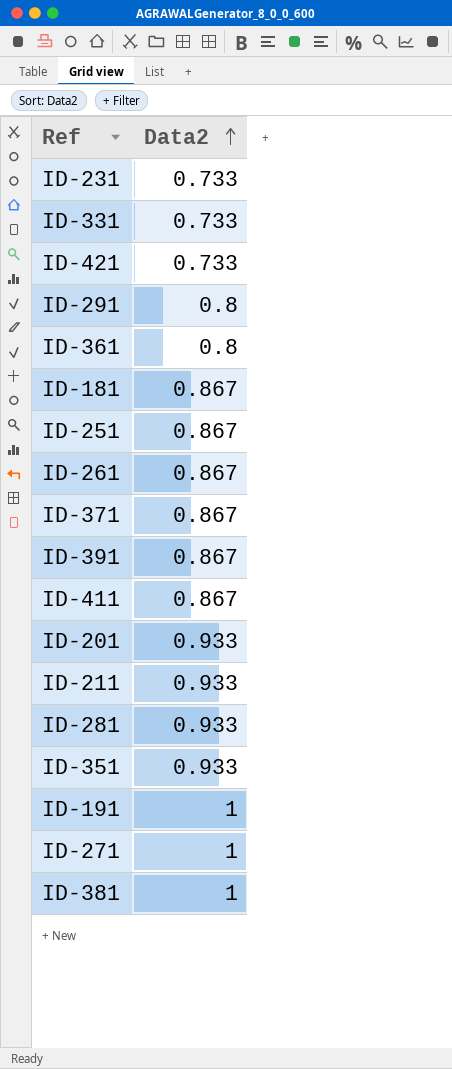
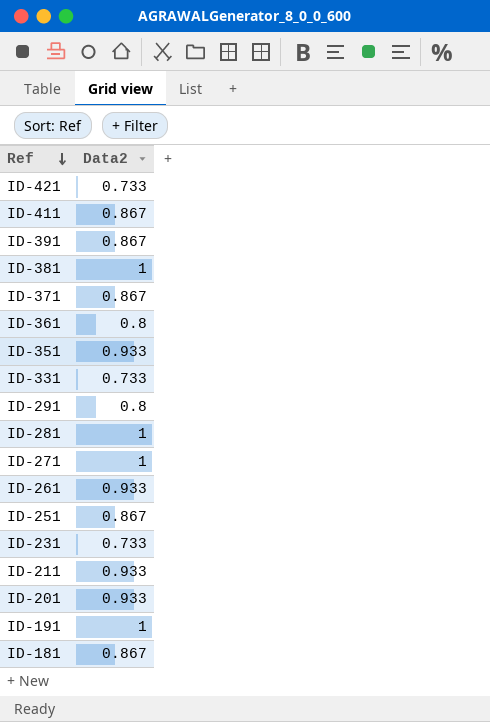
row order: Data2 ascending -> Ref descending
ID-281 | Data2: 0.933 -> 1
ID-261 | Data2: 0.867 -> 0.933

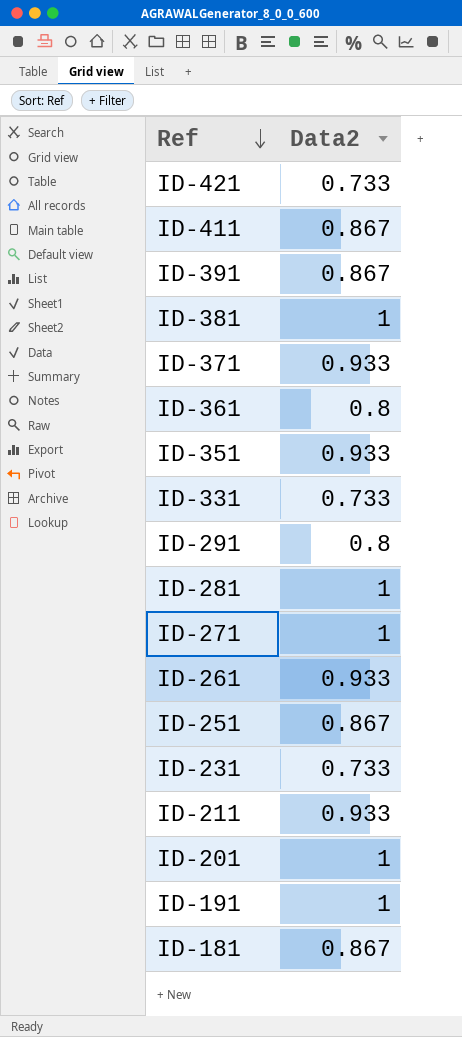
ID-371 | Data2: 0.867 -> 0.933
ID-201 | Data2: 0.933 -> 1

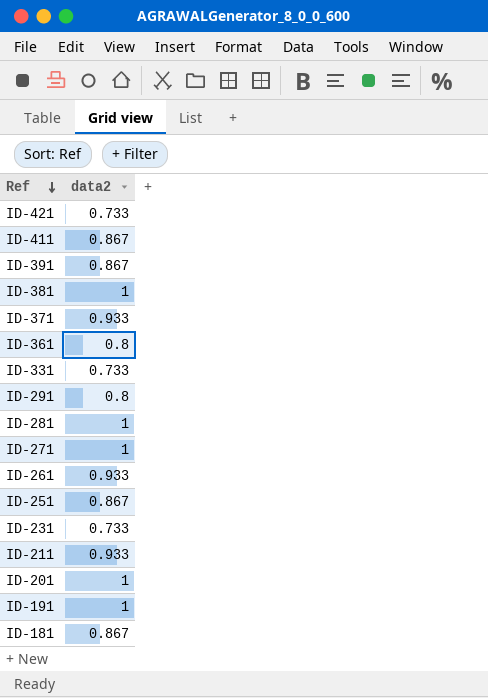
column name: Data2 -> data2
row ID-351: 0.933 -> none

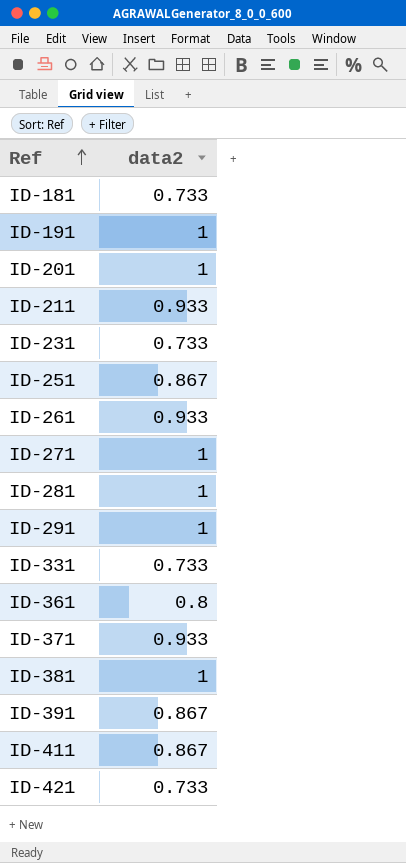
row order: Ref descending -> Ref ascending
ID-181 | data2: 0.867 -> 0.733
ID-291 | data2: 0.8 -> 1

